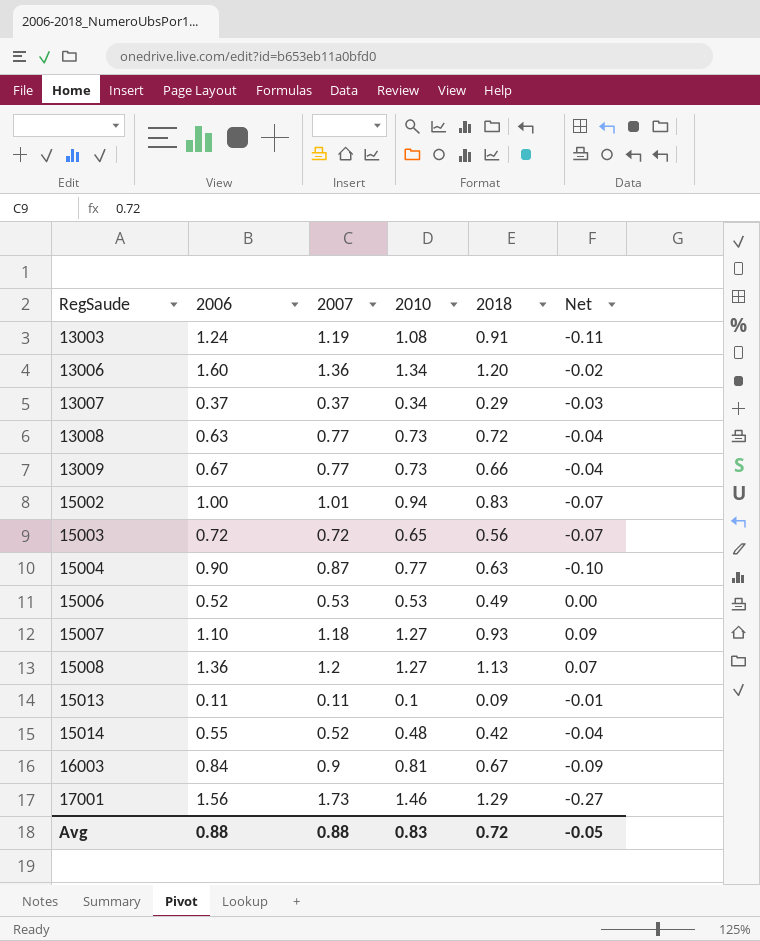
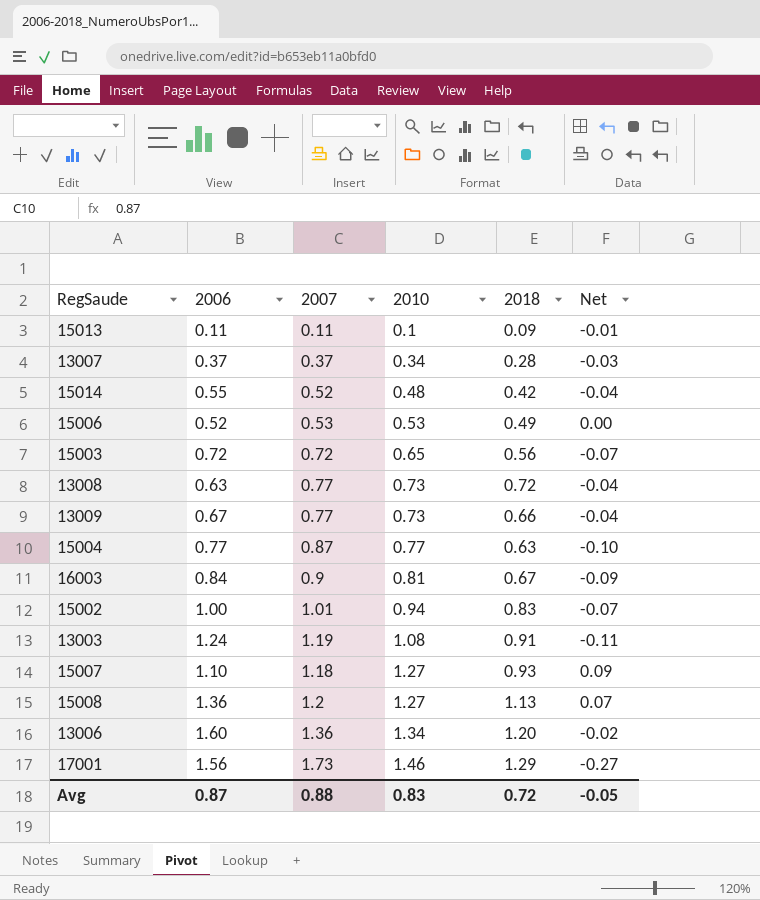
row order: RegSaude ascending -> 2010 ascending
13007 | 2018: 0.29 -> 0.28
15004 | 2006: 0.90 -> 0.77
Avg | 2006: 0.88 -> 0.87

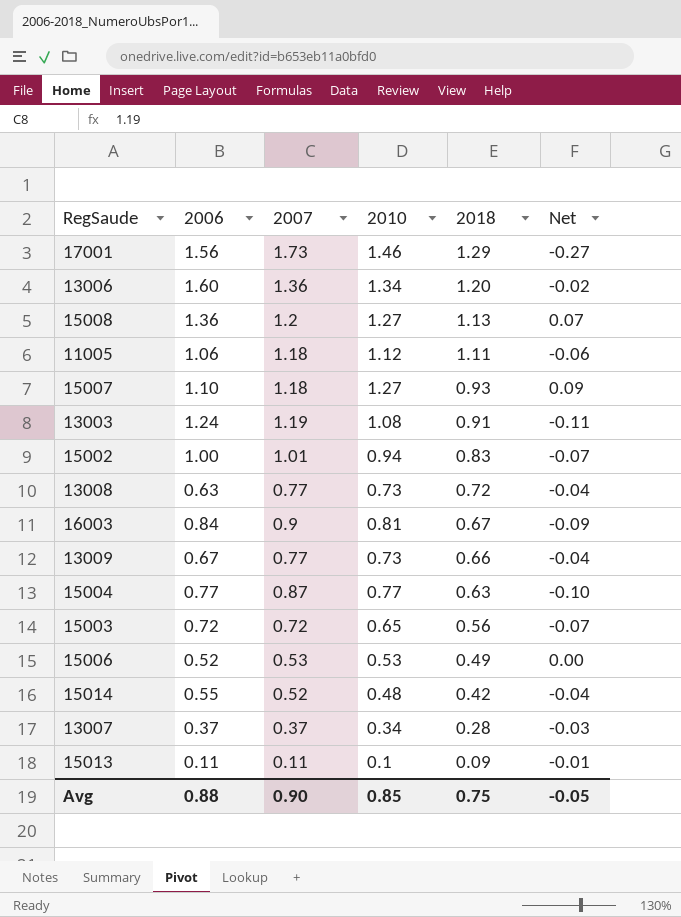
row order: 2010 ascending -> 2018 descending
row 11005: none -> 1.06 | 1.18 | 1.12 | 1.11 | -0.06
Avg | 2006: 0.87 -> 0.88
Avg | 2007: 0.88 -> 0.90
Avg | 2010: 0.83 -> 0.85
Avg | 2018: 0.72 -> 0.75

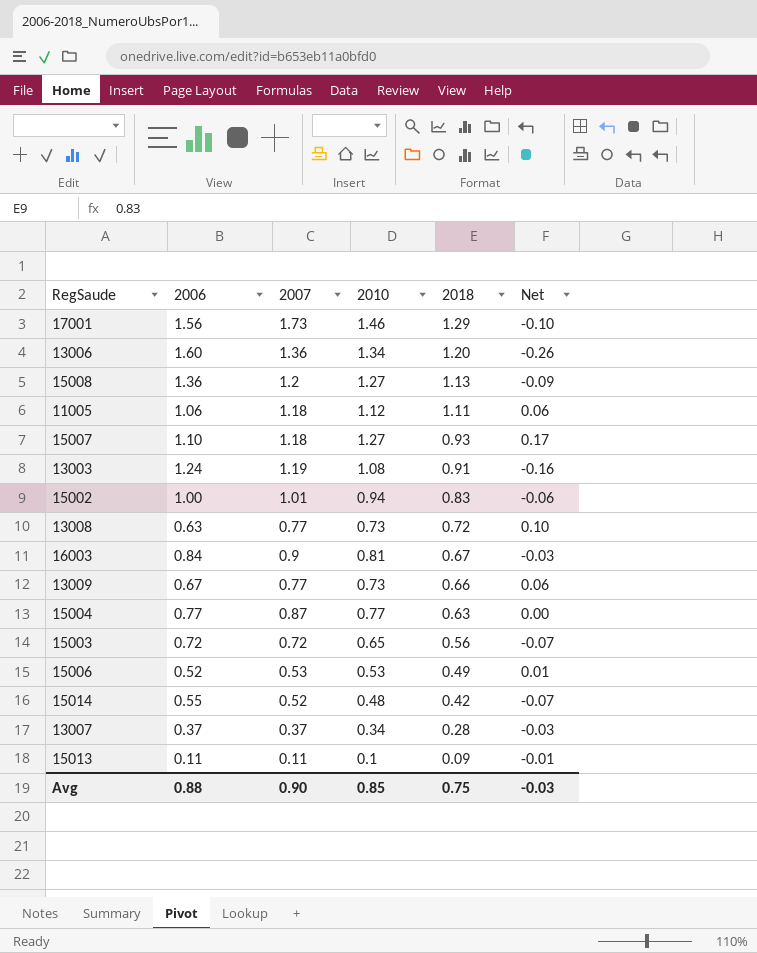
column Net | formula: [2010] - [2007] -> [2010] - [2006]
Avg | Net: -0.05 -> -0.03

